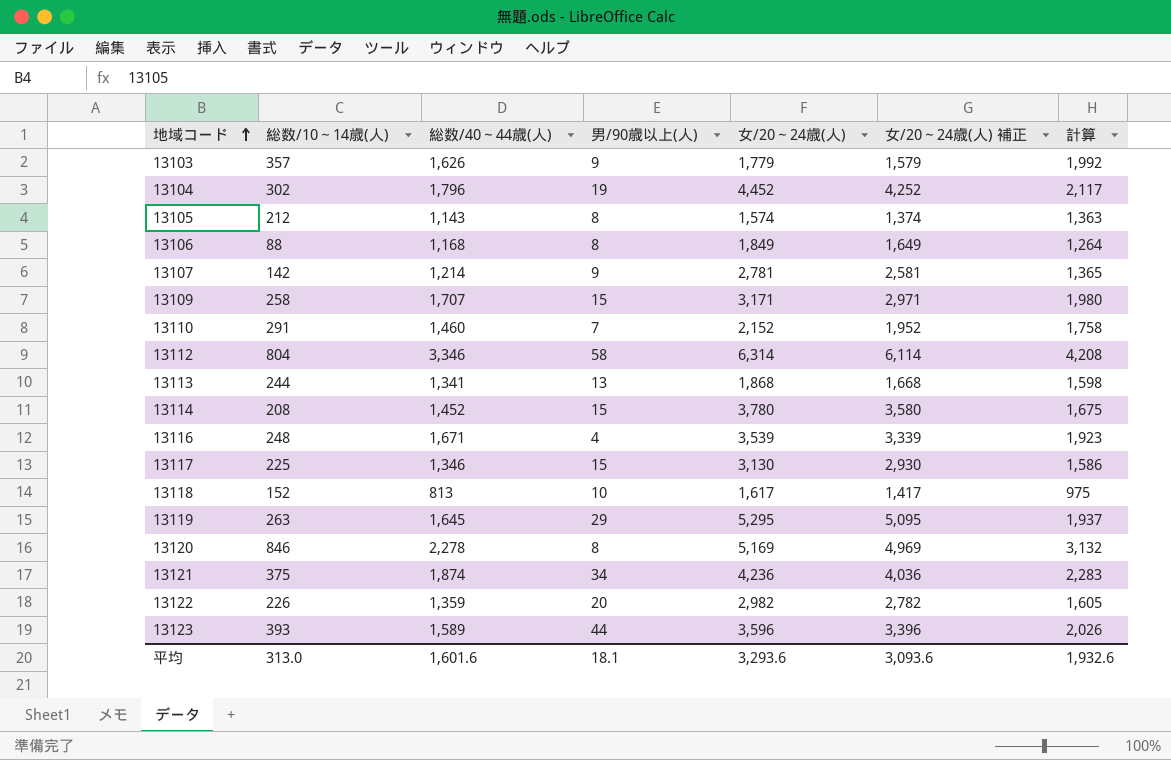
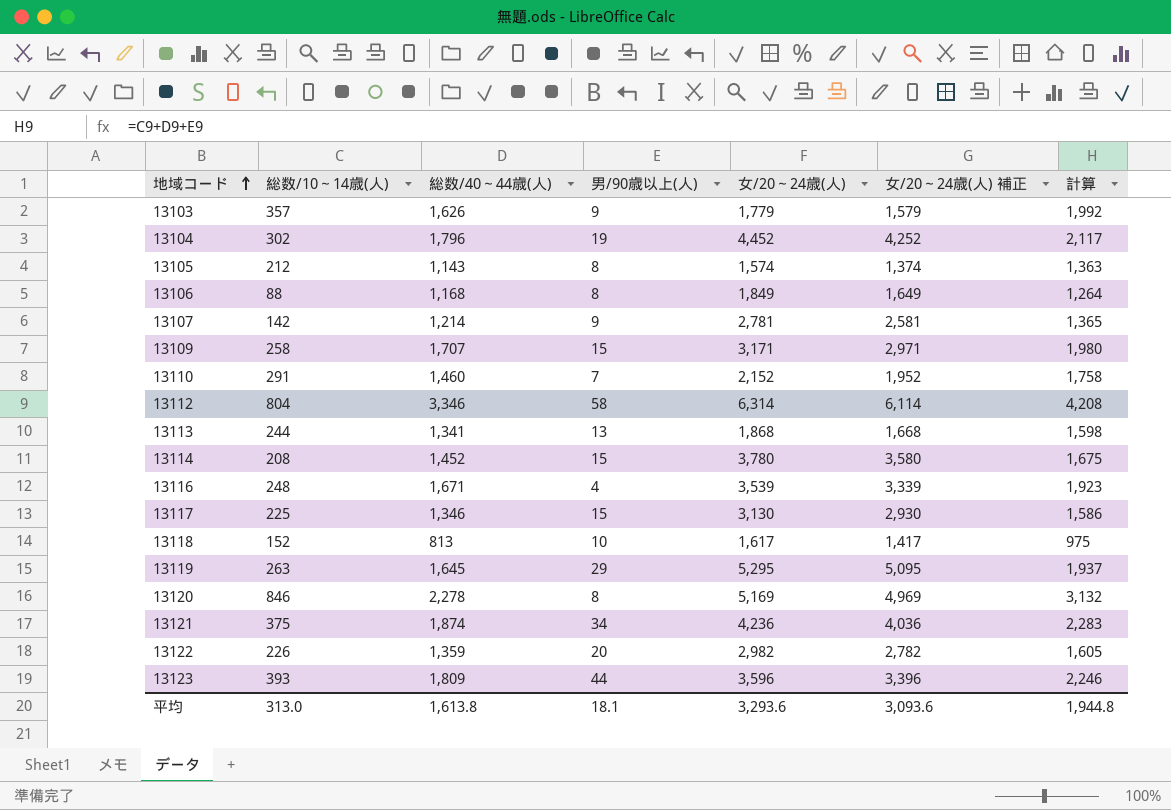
13123 | 総数/40～44歳(人): 1,589 -> 1,809
13123 | 計算: 2,026 -> 2,246
平均 | 総数/40～44歳(人): 1,601.6 -> 1,613.8
平均 | 計算: 1,932.6 -> 1,944.8

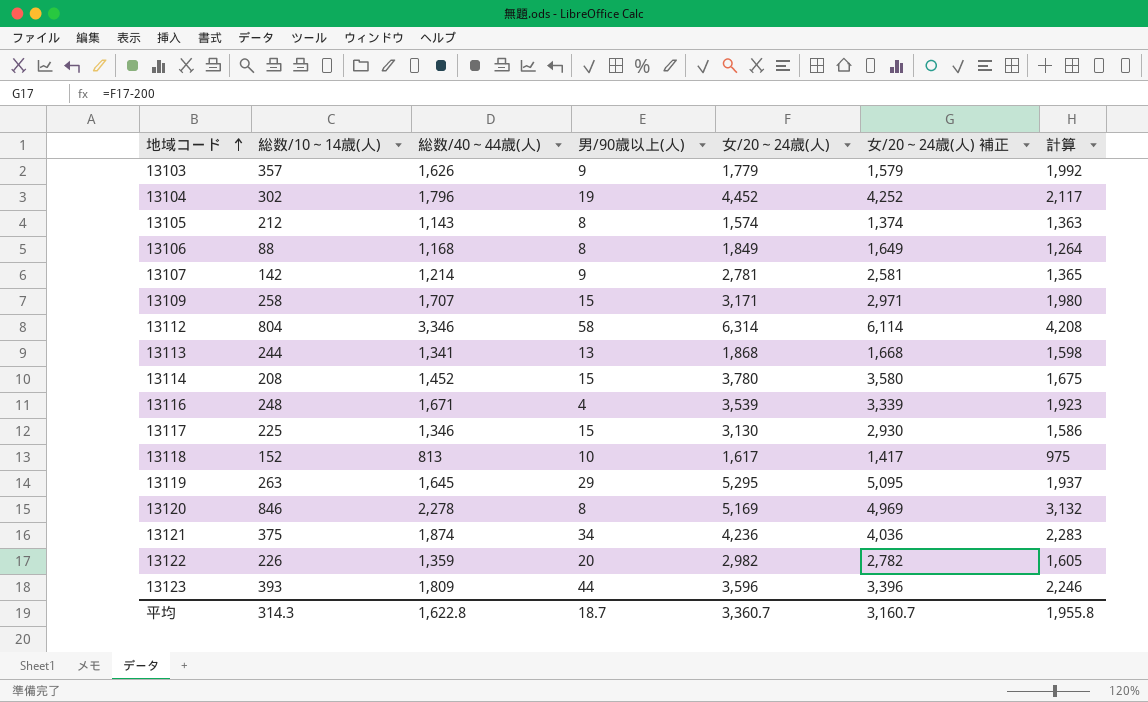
row 13110: 291 | 1,460 | 7 | 2,152 | 1,952 | 1,758 -> none
平均 | 総数/10～14歳(人): 313.0 -> 314.3
平均 | 総数/40～44歳(人): 1,613.8 -> 1,622.8
平均 | 男/90歳以上(人): 18.1 -> 18.7
平均 | 女/20～24歳(人): 3,293.6 -> 3,360.7
平均 | 女/20～24歳(人) 補正: 3,093.6 -> 3,160.7
平均 | 計算: 1,944.8 -> 1,955.8

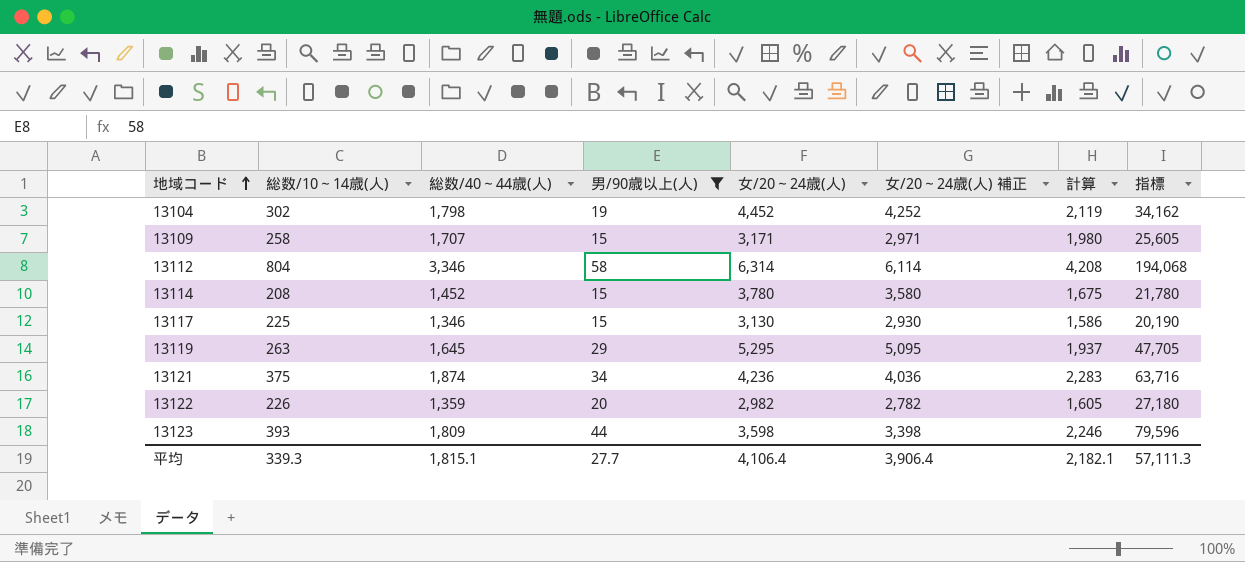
filter: none -> 男/90歳以上(人) >= 15
column 指標 | formula: none -> [総数/40～44歳(人)] * [男/90歳以上(人)]
13104 | 総数/40～44歳(人): 1,796 -> 1,798
13104 | 計算: 2,117 -> 2,119
13123 | 女/20～24歳(人): 3,596 -> 3,598
13123 | 女/20～24歳(人) 補正: 3,396 -> 3,398
平均 | 総数/10～14歳(人): 314.3 -> 339.3
平均 | 総数/40～44歳(人): 1,622.8 -> 1,815.1
平均 | 男/90歳以上(人): 18.7 -> 27.7
平均 | 女/20～24歳(人): 3,360.7 -> 4,106.4
平均 | 女/20～24歳(人) 補正: 3,160.7 -> 3,906.4
平均 | 計算: 1,955.8 -> 2,182.1

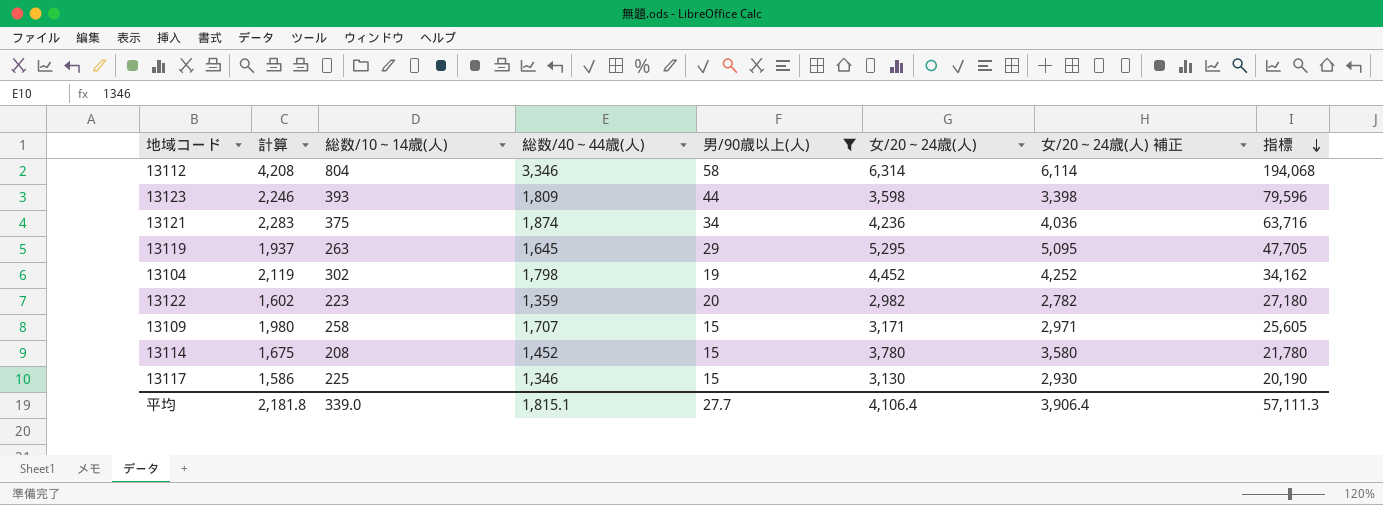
row order: 地域コード ascending -> 指標 descending
column 計算 | position: 7 -> 2
13122 | 計算: 1,605 -> 1,602
13122 | 総数/10～14歳(人): 226 -> 223
平均 | 計算: 2,182.1 -> 2,181.8
平均 | 総数/10～14歳(人): 339.3 -> 339.0

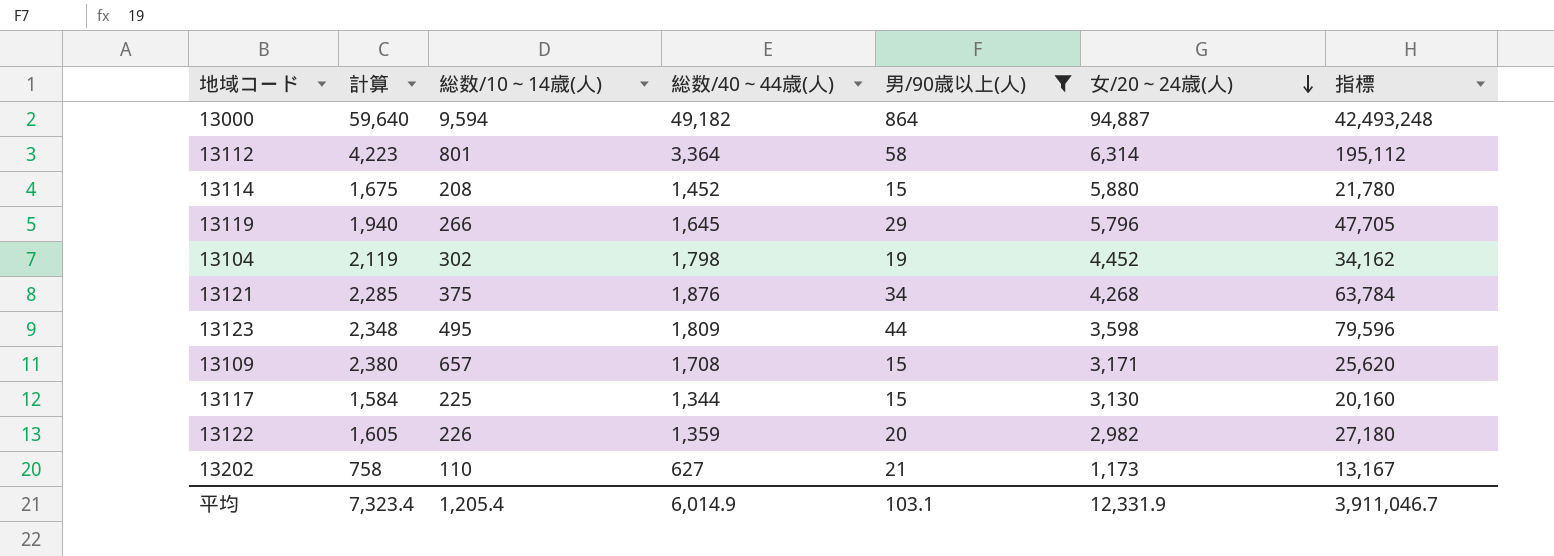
row order: 指標 descending -> 女/20～24歳(人) descending
column 女/20～24歳(人) 補正 | formula: [女/20～24歳(人)] - 200 -> none
row 13000: none -> 59,640 | 9,594 | 49,182 | 864 | 94,887 | 42,493,248
13112 | 計算: 4,208 -> 4,223
13112 | 総数/10～14歳(人): 804 -> 801
13112 | 総数/40～44歳(人): 3,346 -> 3,364
13112 | 指標: 194,068 -> 195,112
13114 | 女/20～24歳(人): 3,780 -> 5,880
13119 | 計算: 1,937 -> 1,940
13119 | 総数/10～14歳(人): 263 -> 266
13119 | 女/20～24歳(人): 5,295 -> 5,796
13121 | 計算: 2,283 -> 2,285
13121 | 総数/40～44歳(人): 1,874 -> 1,876
13121 | 女/20～24歳(人): 4,236 -> 4,268
13121 | 指標: 63,716 -> 63,784
13123 | 計算: 2,246 -> 2,348
13123 | 総数/10～14歳(人): 393 -> 495
13109 | 計算: 1,980 -> 2,380
13109 | 総数/10～14歳(人): 258 -> 657
13109 | 総数/40～44歳(人): 1,707 -> 1,708
13109 | 指標: 25,605 -> 25,620
13117 | 計算: 1,586 -> 1,584
13117 | 総数/40～44歳(人): 1,346 -> 1,344
13117 | 指標: 20,190 -> 20,160
13122 | 計算: 1,602 -> 1,605
13122 | 総数/10～14歳(人): 223 -> 226
row 13202: none -> 758 | 110 | 627 | 21 | 1,173 | 13,167
平均 | 計算: 2,181.8 -> 7,323.4
平均 | 総数/10～14歳(人): 339.0 -> 1,205.4
平均 | 総数/40～44歳(人): 1,815.1 -> 6,014.9
平均 | 男/90歳以上(人): 27.7 -> 103.1
平均 | 女/20～24歳(人): 4,106.4 -> 12,331.9
平均 | 指標: 57,111.3 -> 3,911,046.7

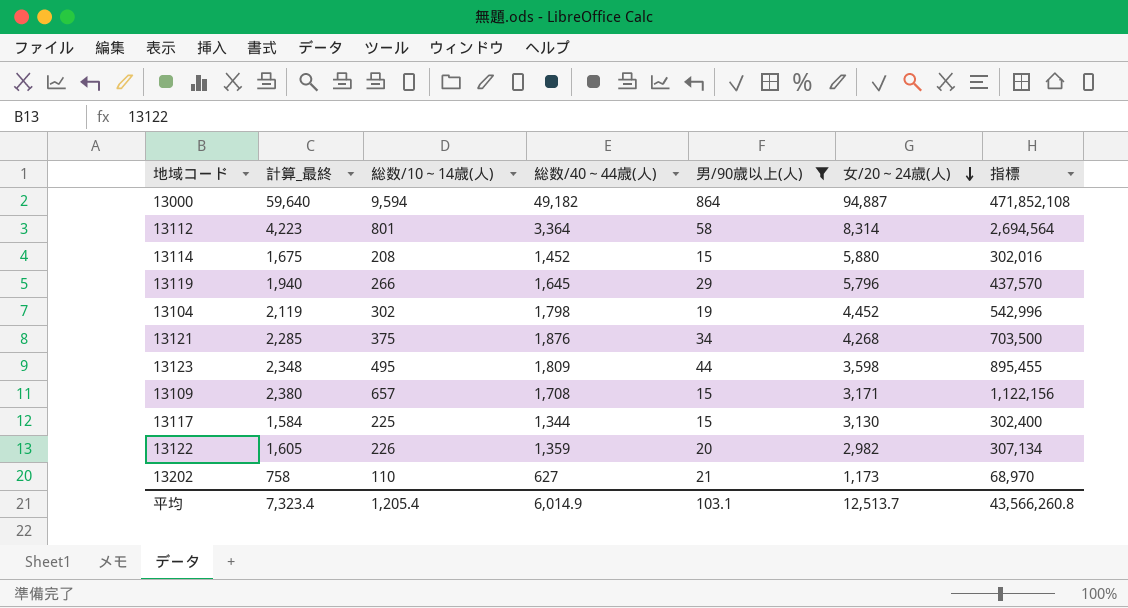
column name: 計算 -> 計算_最終
column 指標 | formula: [総数/40～44歳(人)] * [男/90歳以上(人)] -> [総数/10～14歳(人)] * [総数/40～44歳(人)]
13112 | 女/20～24歳(人): 6,314 -> 8,314
平均 | 女/20～24歳(人): 12,331.9 -> 12,513.7
平均 | 指標: 3,911,046.7 -> 43,566,260.8

